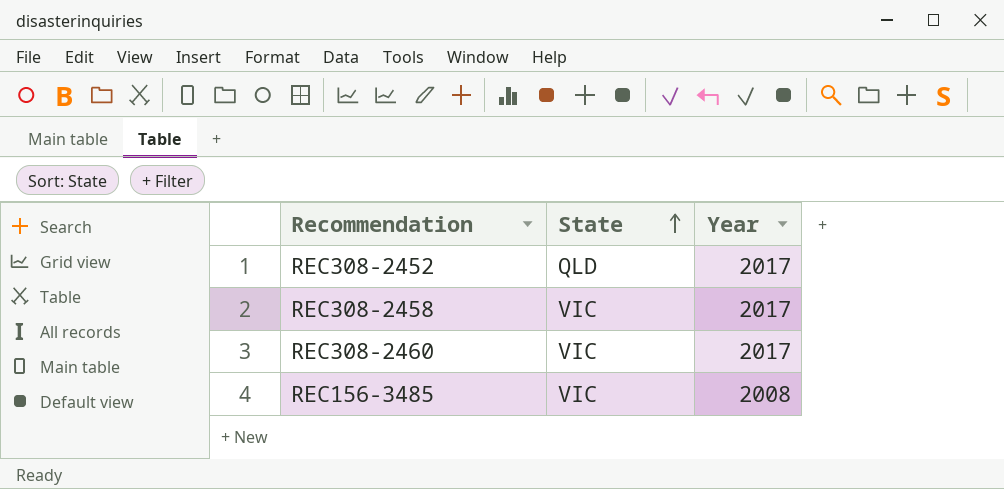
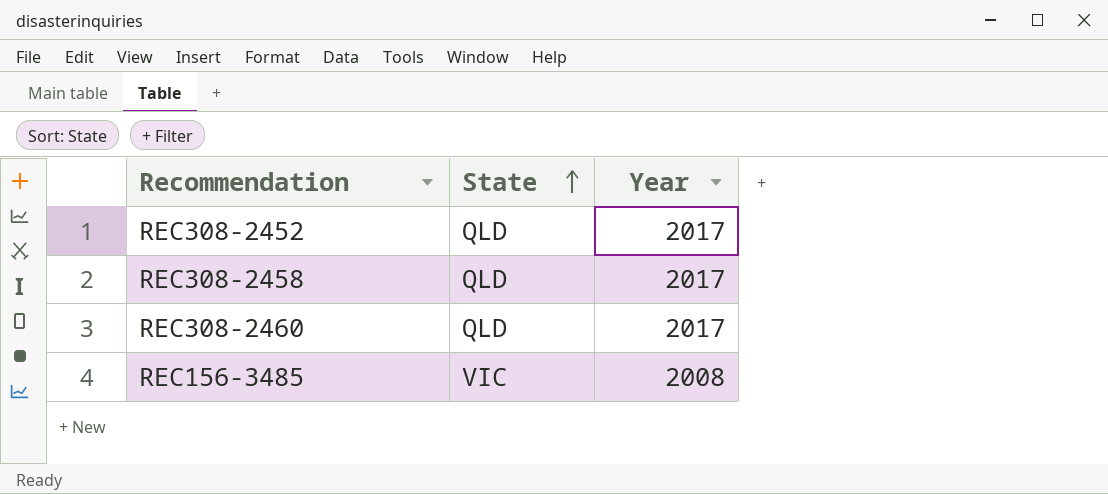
REC308-2458 | State: VIC -> QLD
REC308-2460 | State: VIC -> QLD

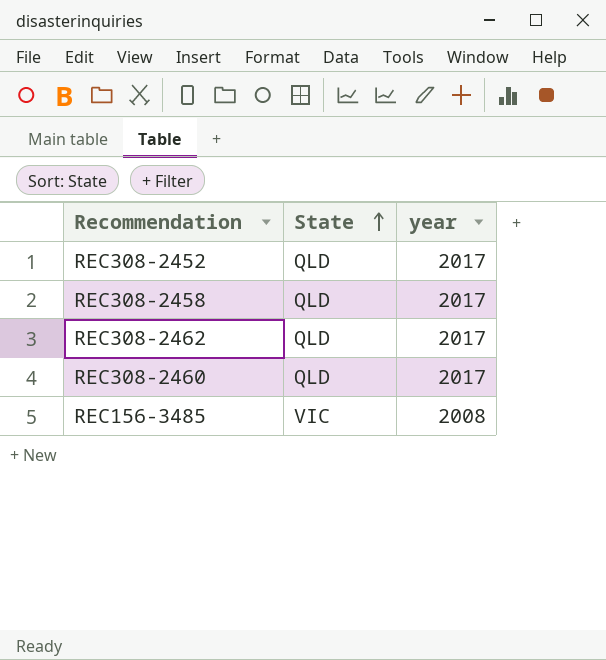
column name: Year -> year
row REC308-2462: none -> QLD | 2017

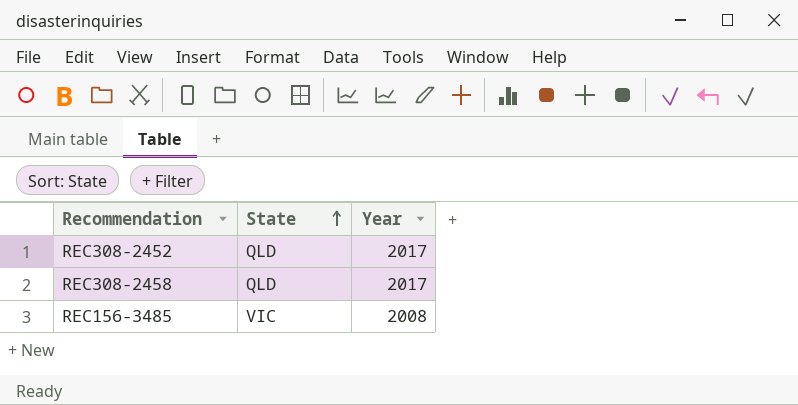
column name: year -> Year
row REC308-2462: QLD | 2017 -> none
row REC308-2460: QLD | 2017 -> none

